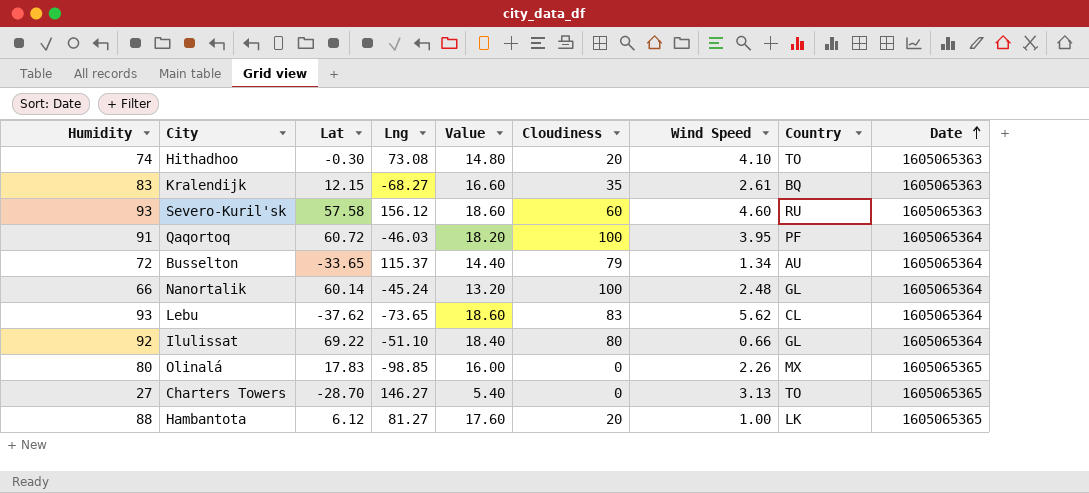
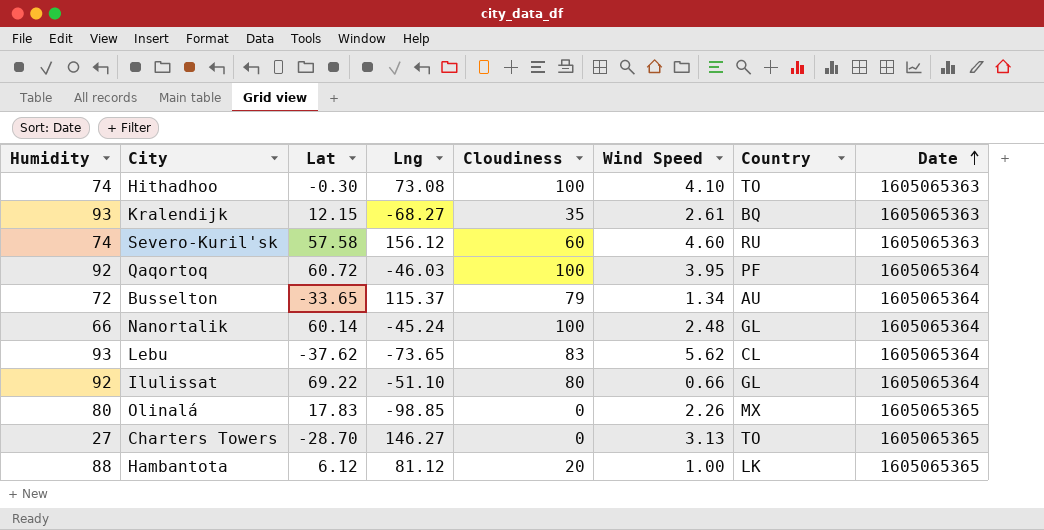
column Value | formula: [Humidity] * 0.2 -> none
Hithadhoo | Cloudiness: 20 -> 100
Kralendijk | Humidity: 83 -> 93
Severo-Kuril'sk | Humidity: 93 -> 74
Qaqortoq | Humidity: 91 -> 92
Hambantota | Lng: 81.27 -> 81.12

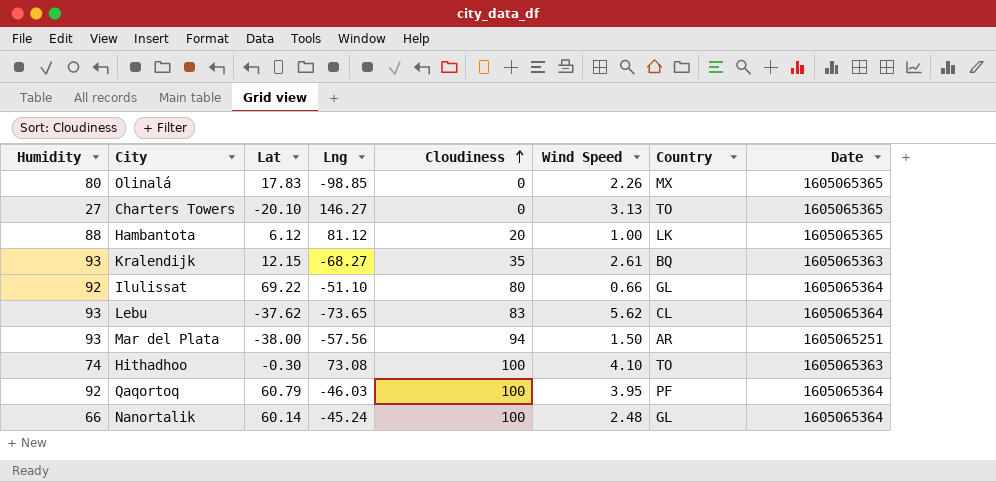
row order: Date ascending -> Cloudiness ascending
row Severo-Kuril'sk: 74 | 57.58 | 156.12 | 60 | 4.60 | RU | 1605065363 -> none
row Busselton: 72 | -33.65 | 115.37 | 79 | 1.34 | AU | 1605065364 -> none
Charters Towers | Lat: -28.70 -> -20.10
row Mar del Plata: none -> 93 | -38.00 | -57.56 | 94 | 1.50 | AR | 1605065251
Qaqortoq | Lat: 60.72 -> 60.79

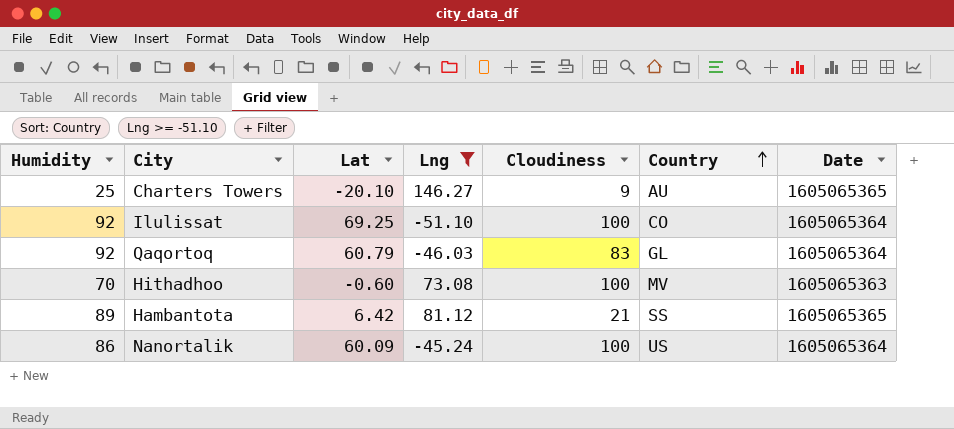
filter: none -> Lng >= -51.10
row order: Cloudiness ascending -> Country ascending
column Wind Speed | position: 6 -> none
Charters Towers | Humidity: 27 -> 25
Charters Towers | Cloudiness: 0 -> 9
Charters Towers | Country: TO -> AU
Ilulissat | Lat: 69.22 -> 69.25
Ilulissat | Cloudiness: 80 -> 100
Ilulissat | Country: GL -> CO
Qaqortoq | Cloudiness: 100 -> 83
Qaqortoq | Country: PF -> GL
Hithadhoo | Humidity: 74 -> 70
Hithadhoo | Lat: -0.30 -> -0.60
Hithadhoo | Country: TO -> MV
Hambantota | Humidity: 88 -> 89
Hambantota | Lat: 6.12 -> 6.42
Hambantota | Cloudiness: 20 -> 21
Hambantota | Country: LK -> SS
Nanortalik | Humidity: 66 -> 86
Nanortalik | Lat: 60.14 -> 60.09
Nanortalik | Country: GL -> US

